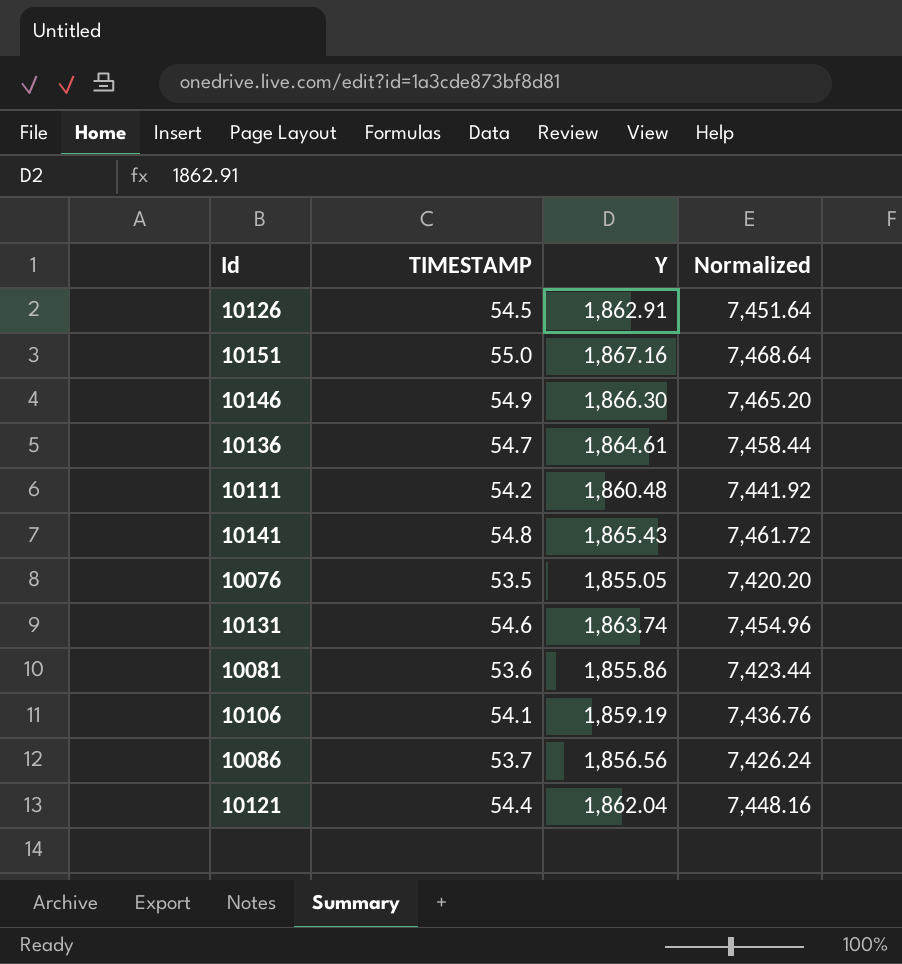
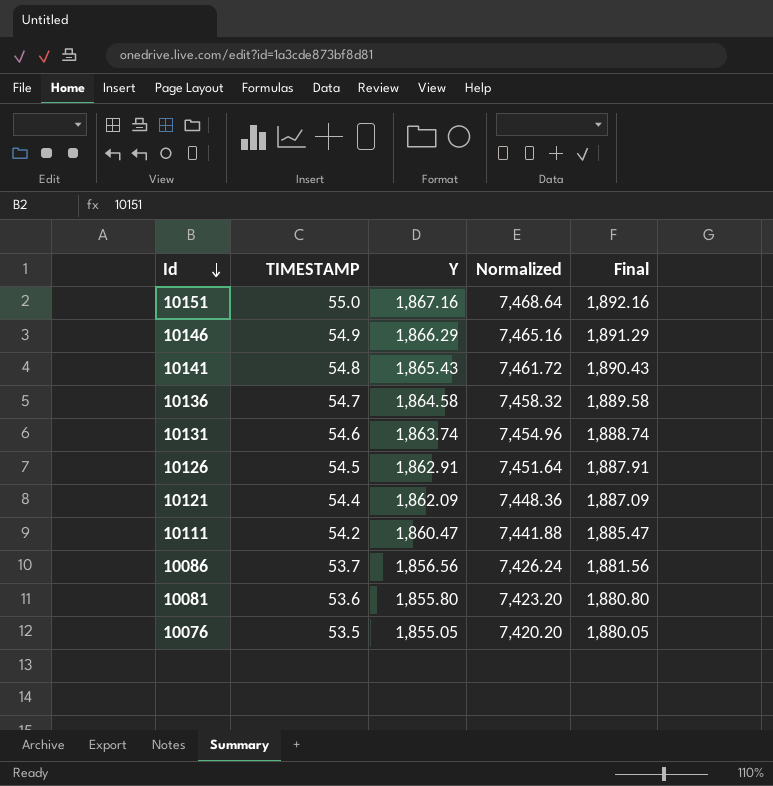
row order: none -> Id descending
column Final | formula: none -> [Y] + 25
row 10106: 54.1 | 1,859.19 | 7,436.76 -> none
10146 | Y: 1,866.30 -> 1,866.29
10146 | Normalized: 7,465.20 -> 7,465.16
10136 | Y: 1,864.61 -> 1,864.58
10136 | Normalized: 7,458.44 -> 7,458.32
10121 | Y: 1,862.04 -> 1,862.09
10121 | Normalized: 7,448.16 -> 7,448.36
10111 | Y: 1,860.48 -> 1,860.47
10111 | Normalized: 7,441.92 -> 7,441.88
10081 | Y: 1,855.86 -> 1,855.80
10081 | Normalized: 7,423.44 -> 7,423.20

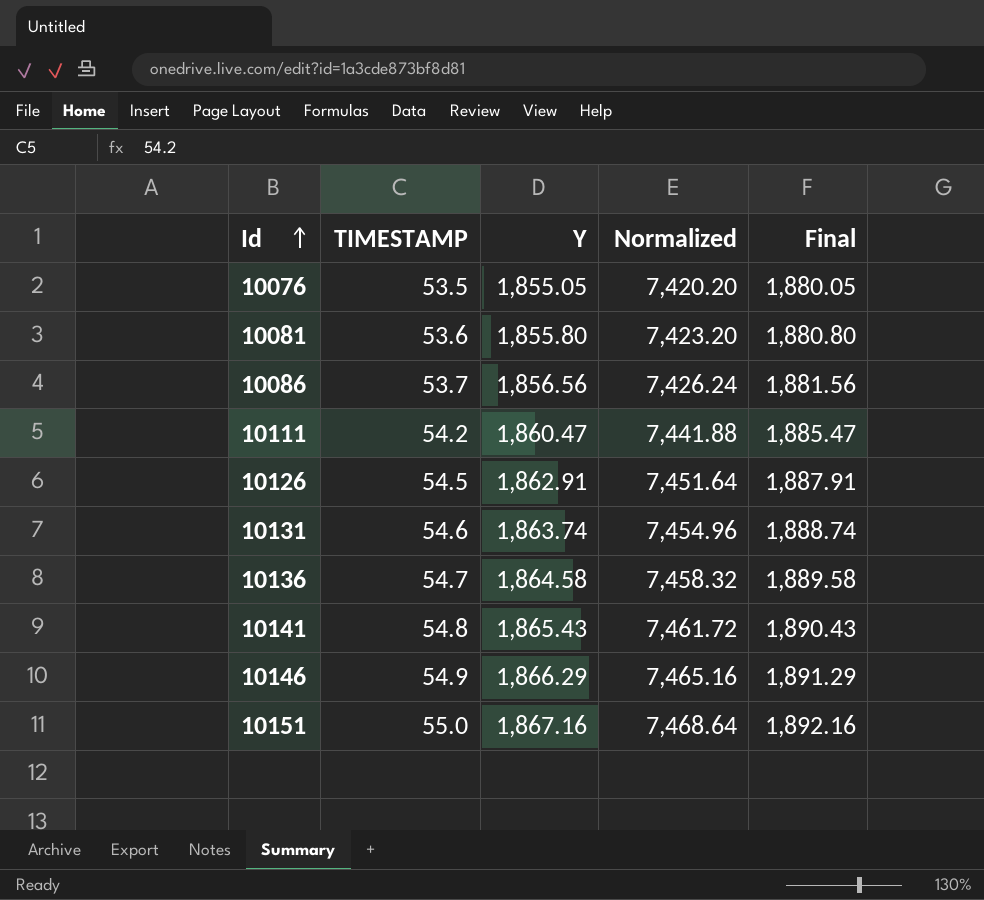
row order: Id descending -> Id ascending
row 10121: 54.4 | 1,862.09 | 7,448.36 | 1,887.09 -> none

